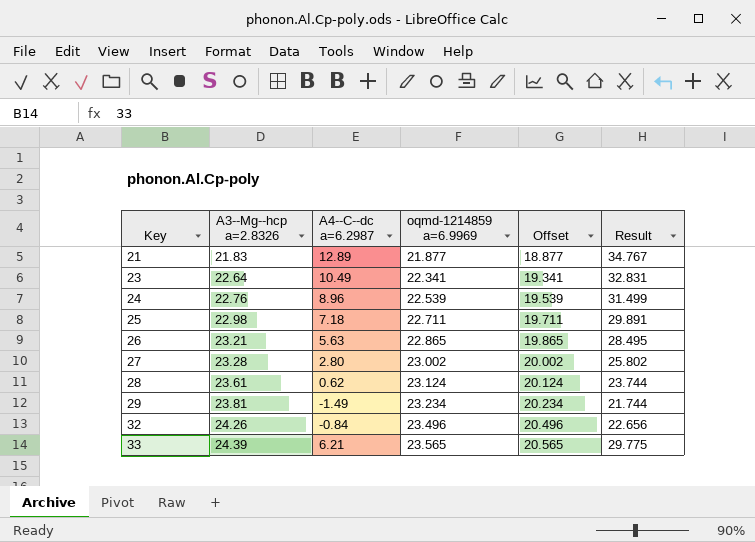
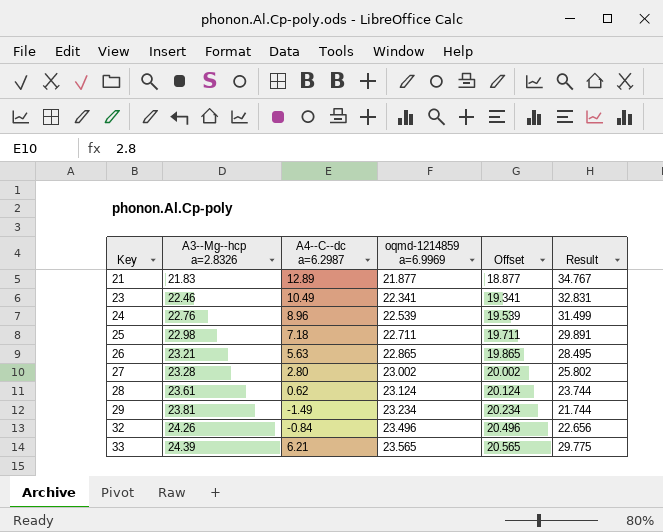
23 | A3--Mg--hcp a=2.8326: 22.64 -> 22.46

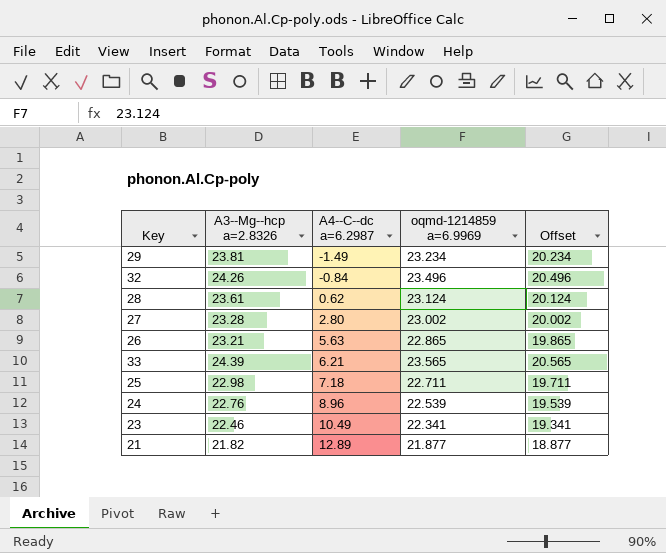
row order: Key ascending -> A4--C--dc a=6.2987 ascending
column Result | formula: [A4--C--dc a=6.2987] + [oqmd-1214859 a=6.9969] -> none
21 | A3--Mg--hcp a=2.8326: 21.83 -> 21.82

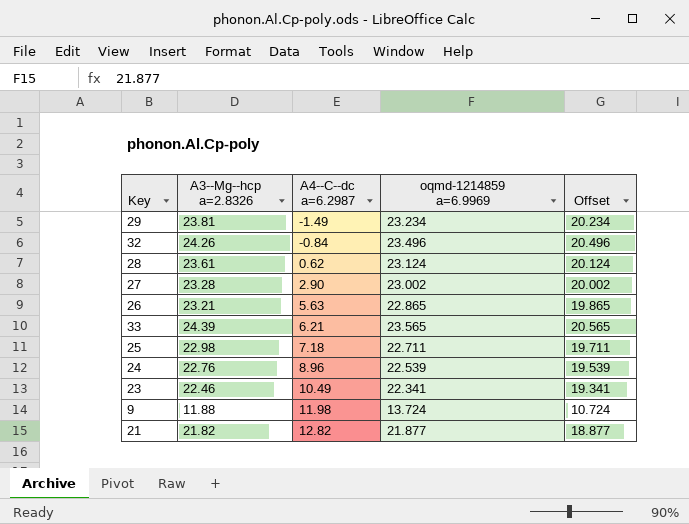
27 | A4--C--dc a=6.2987: 2.80 -> 2.90
row 9: none -> 11.88 | 11.98 | 13.724 | 10.724
21 | A4--C--dc a=6.2987: 12.89 -> 12.82

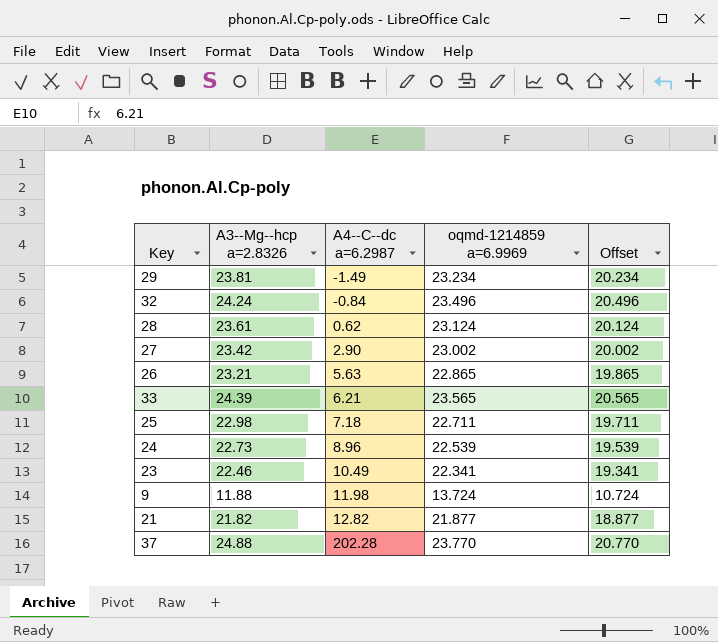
32 | A3--Mg--hcp a=2.8326: 24.26 -> 24.24
27 | A3--Mg--hcp a=2.8326: 23.28 -> 23.42
24 | A3--Mg--hcp a=2.8326: 22.76 -> 22.73
row 37: none -> 24.88 | 202.28 | 23.770 | 20.770

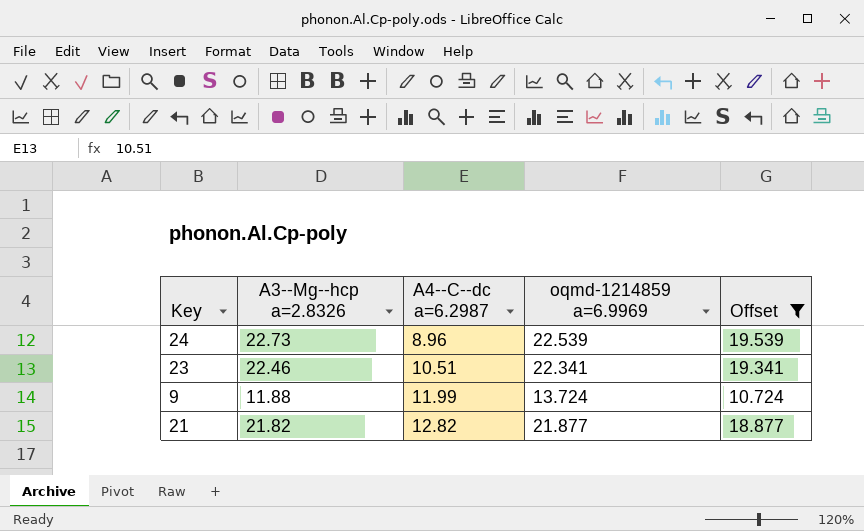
filter: none -> Offset <= 19.539
23 | A4--C--dc a=6.2987: 10.49 -> 10.51
9 | A4--C--dc a=6.2987: 11.98 -> 11.99

